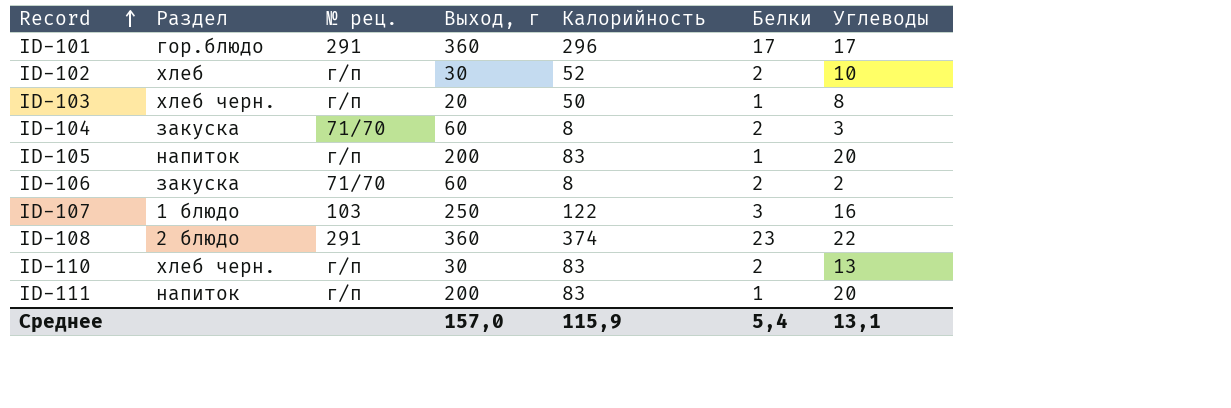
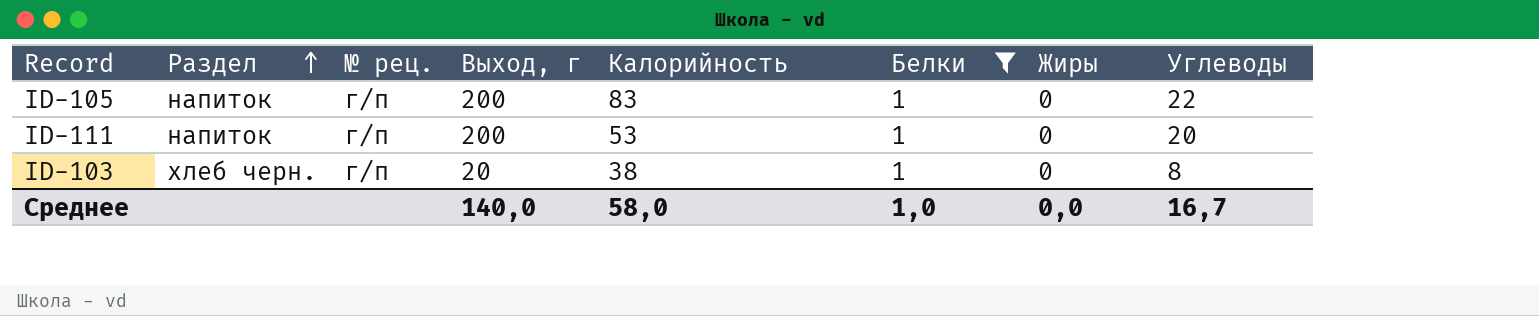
filter: none -> Белки = 1
row order: Record ascending -> Раздел ascending
column Жиры | position: none -> 7
ID-105 | Углеводы: 20 -> 22
ID-111 | Калорийность: 83 -> 53
ID-103 | Калорийность: 50 -> 38
Среднее | Выход, г: 157,0 -> 140,0
Среднее | Калорийность: 115,9 -> 58,0
Среднее | Белки: 5,4 -> 1,0
Среднее | Углеводы: 13,1 -> 16,7

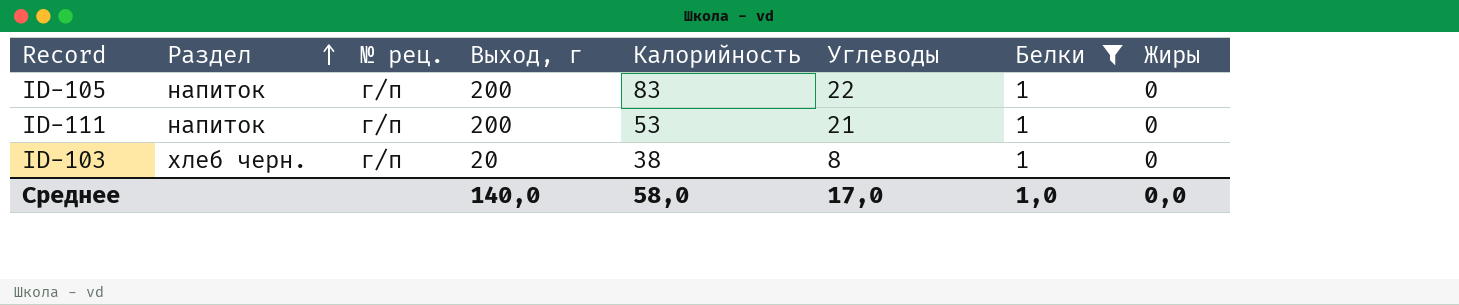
column Углеводы | position: 8 -> 6
ID-111 | Углеводы: 20 -> 21
Среднее | Углеводы: 16,7 -> 17,0

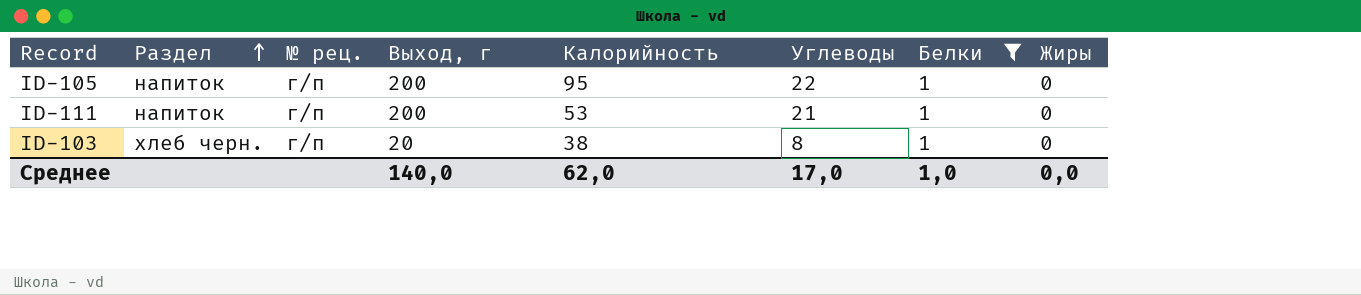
ID-105 | Калорийность: 83 -> 95
Среднее | Калорийность: 58,0 -> 62,0

